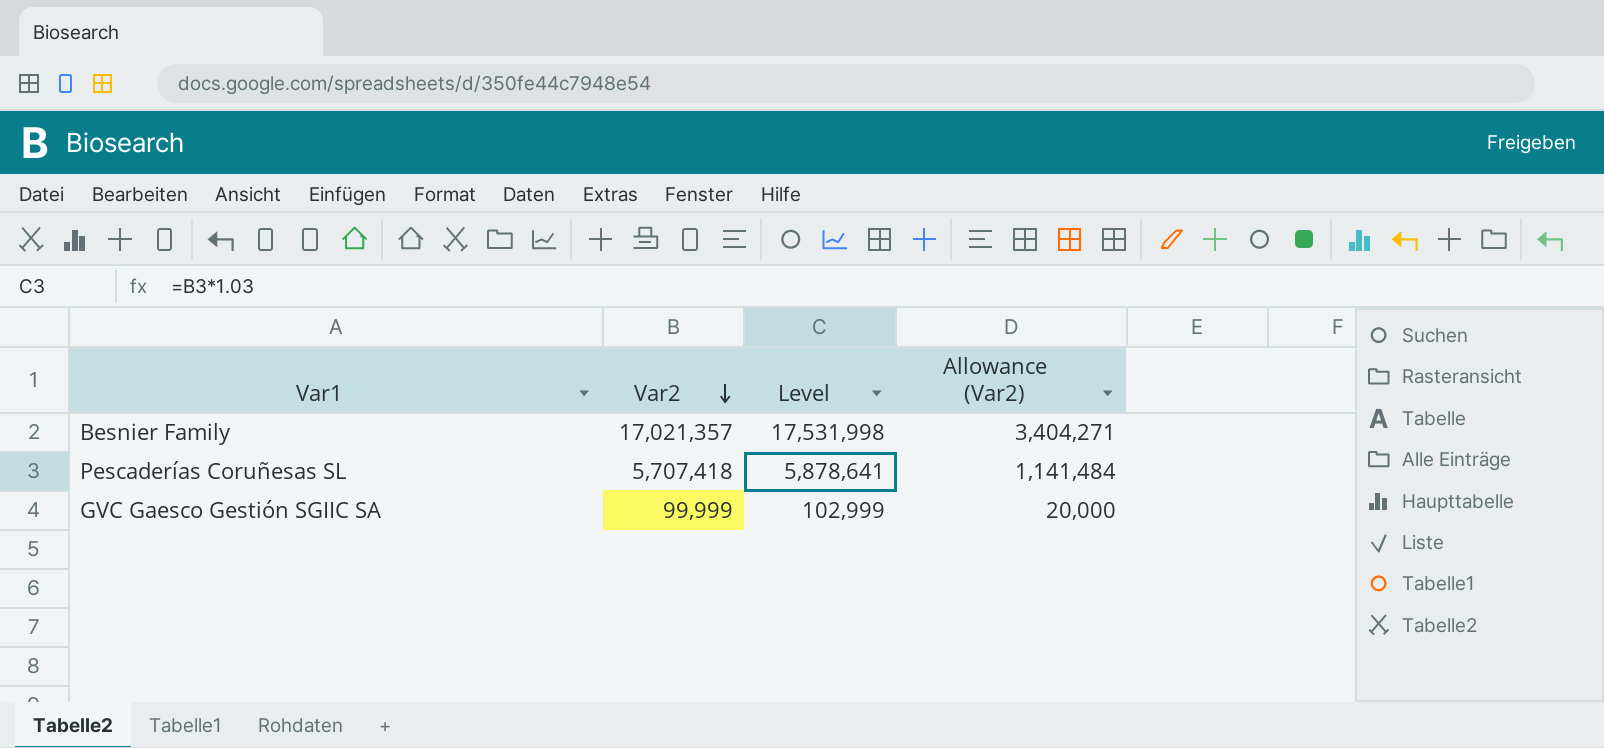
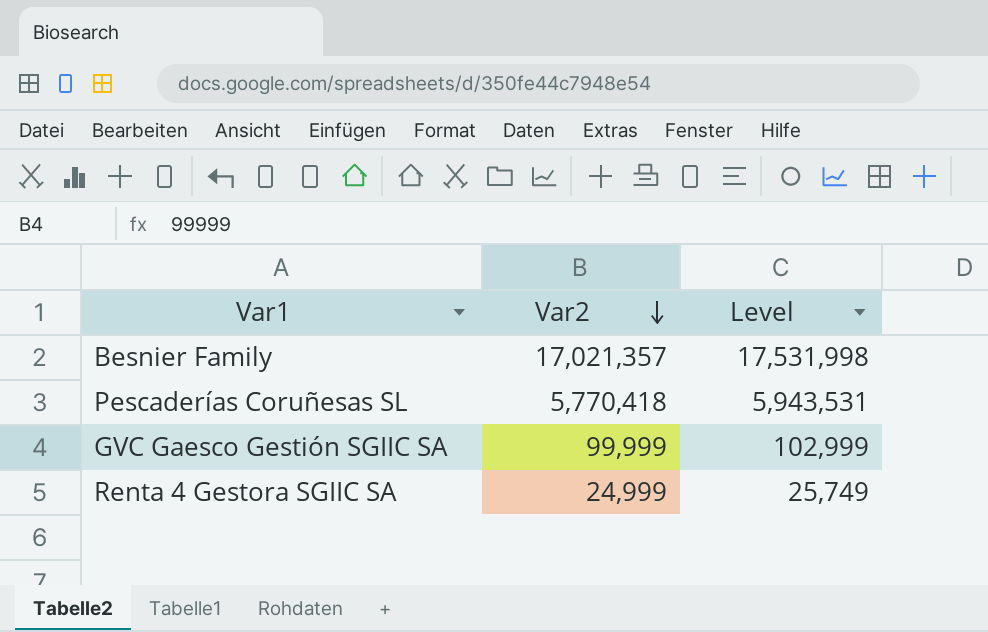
column Allowance (Var2) | formula: [Var2] * 0.2 -> none
Pescaderías Coruñesas SL | Var2: 5,707,418 -> 5,770,418
Pescaderías Coruñesas SL | Level: 5,878,641 -> 5,943,531
row Renta 4 Gestora SGIIC SA: none -> 24,999 | 25,749

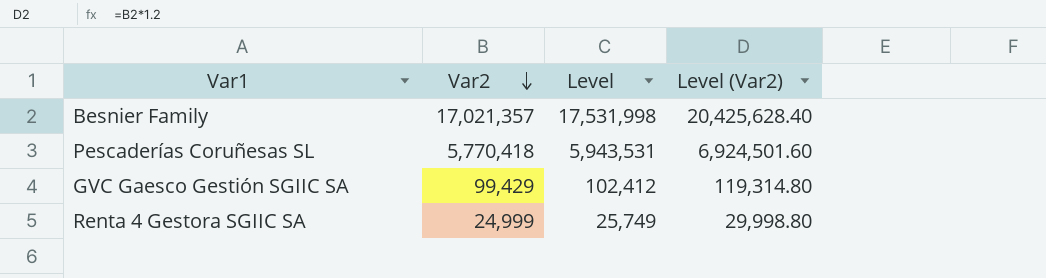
column Level (Var2) | formula: none -> [Var2] * 1.2
GVC Gaesco Gestión SGIIC SA | Var2: 99,999 -> 99,429
GVC Gaesco Gestión SGIIC SA | Level: 102,999 -> 102,412

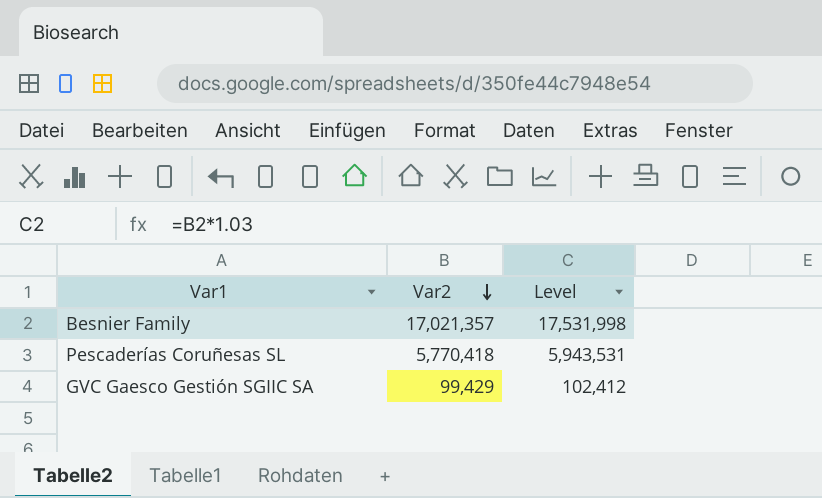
column Level (Var2) | formula: [Var2] * 1.2 -> none
row Renta 4 Gestora SGIIC SA: 24,999 | 25,749 | 29,998.80 -> none

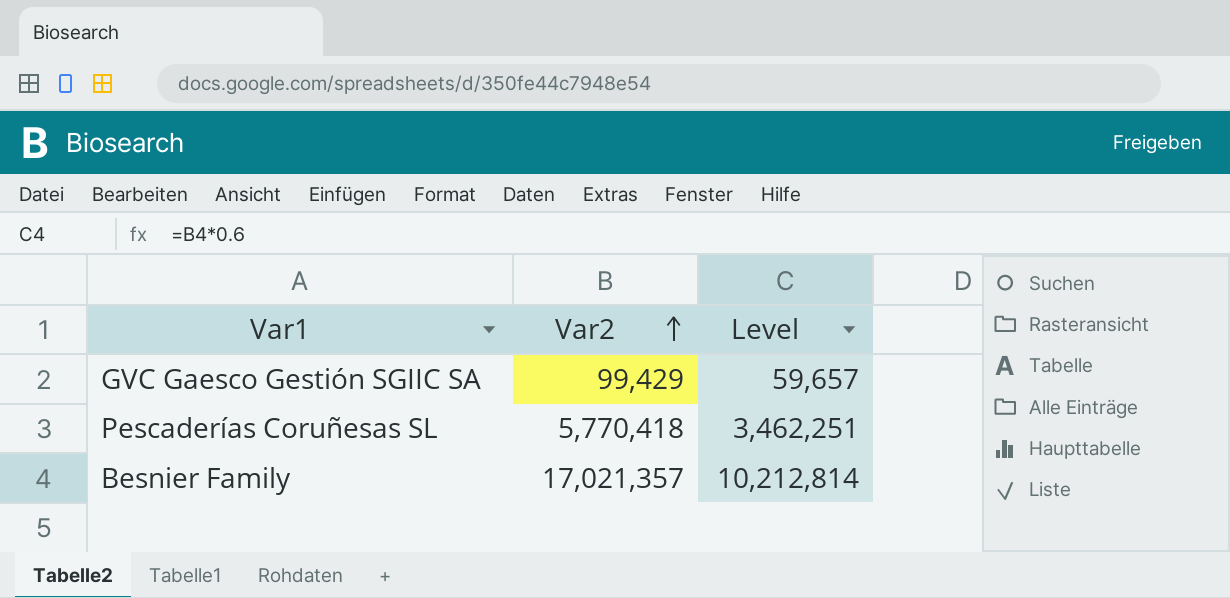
row order: Var2 descending -> Var2 ascending
column Level | formula: [Var2] * 1.03 -> [Var2] * 0.6

